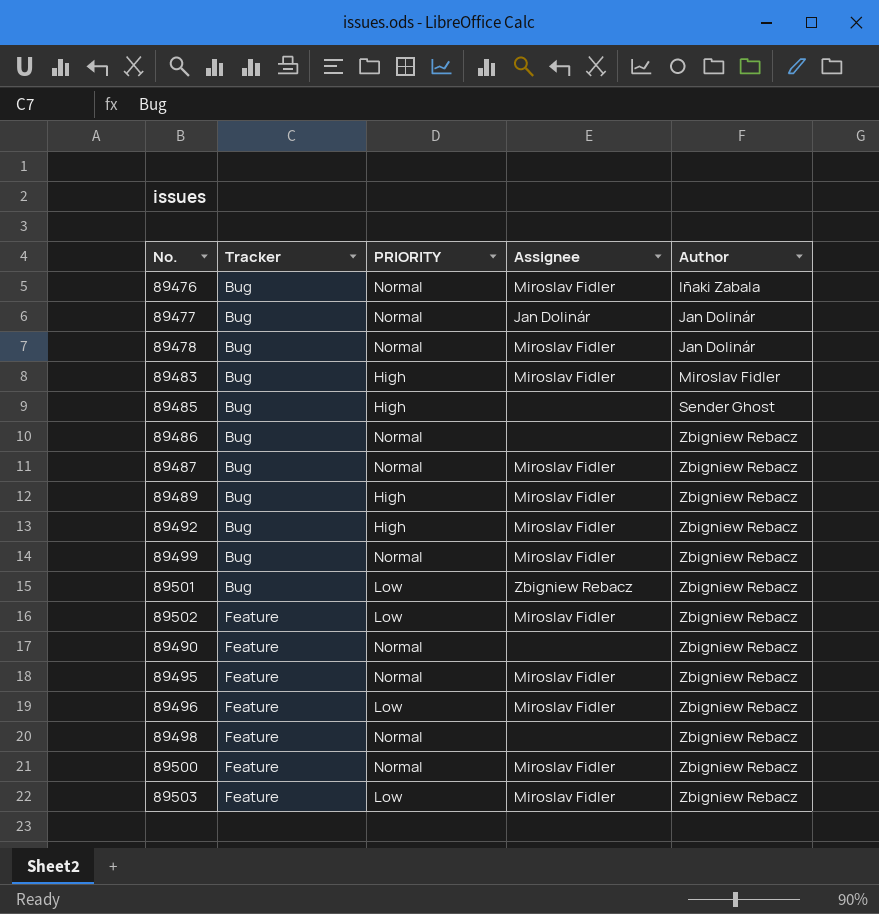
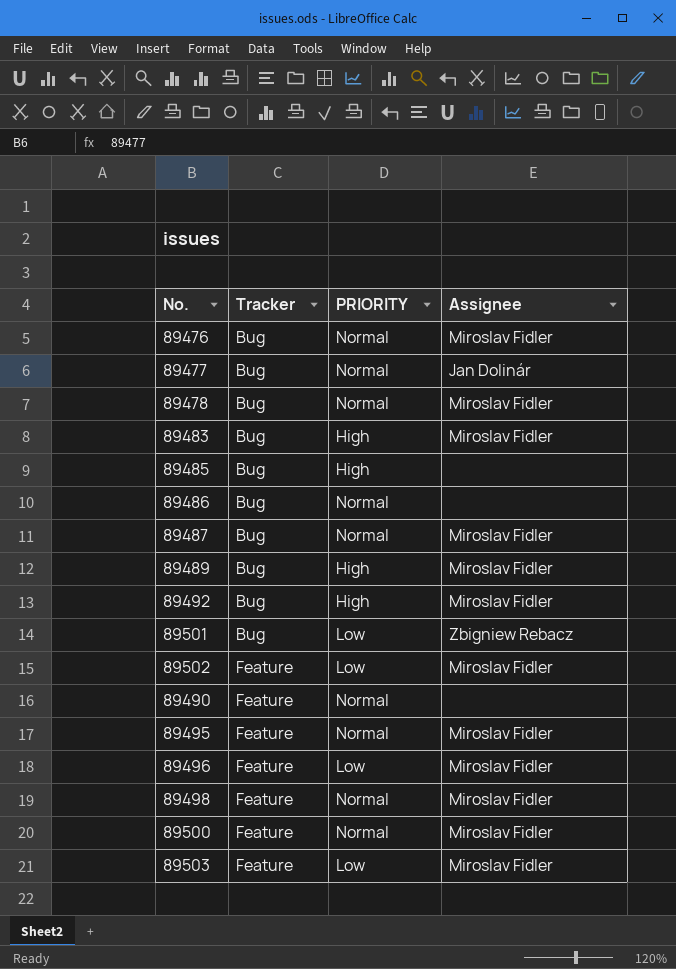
column Author | position: 5 -> none
row 89499: Bug | Normal | Miroslav Fidler | Zbigniew Rebacz -> none
89498 | Assignee: none -> Miroslav Fidler

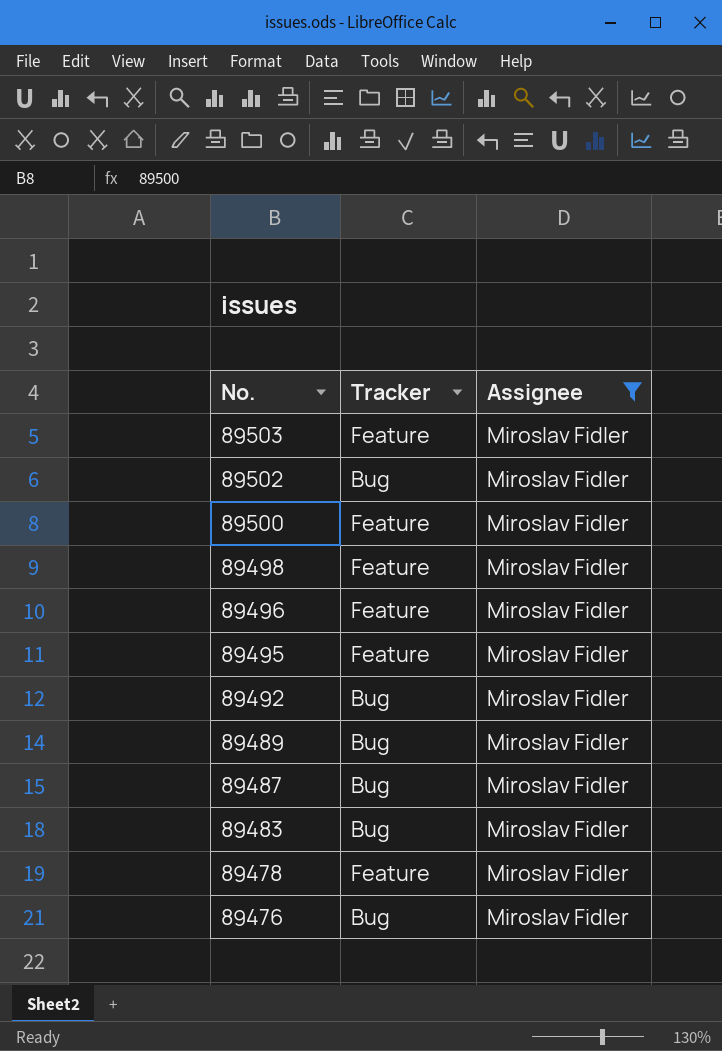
filter: none -> Assignee = Miroslav Fidler
row order: Tracker ascending -> No. descending
column PRIORITY | position: 3 -> none
89502 | Tracker: Feature -> Bug
89478 | Tracker: Bug -> Feature

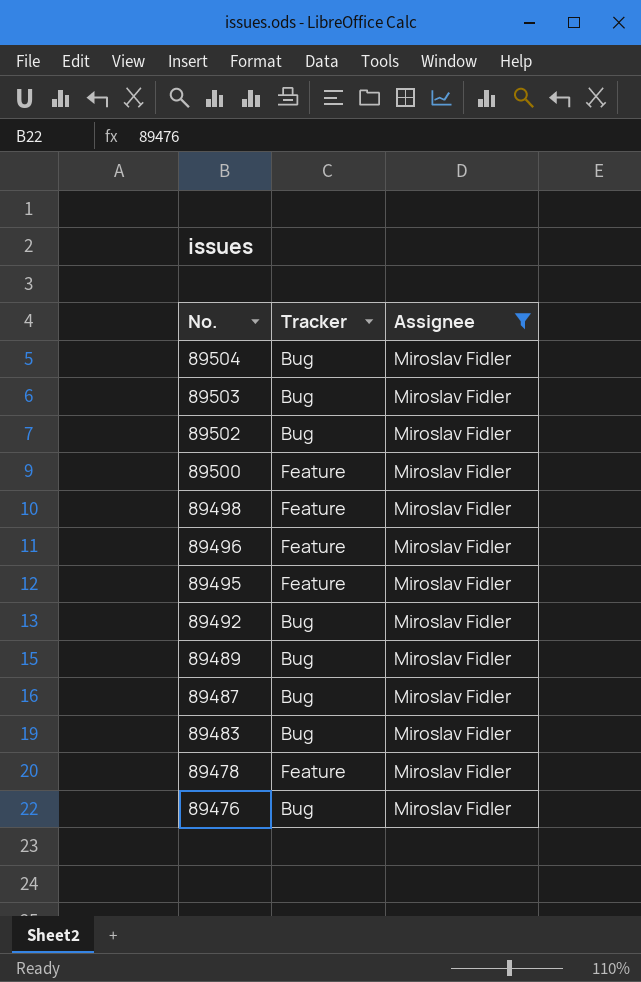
row 89504: none -> Bug | Miroslav Fidler
89503 | Tracker: Feature -> Bug

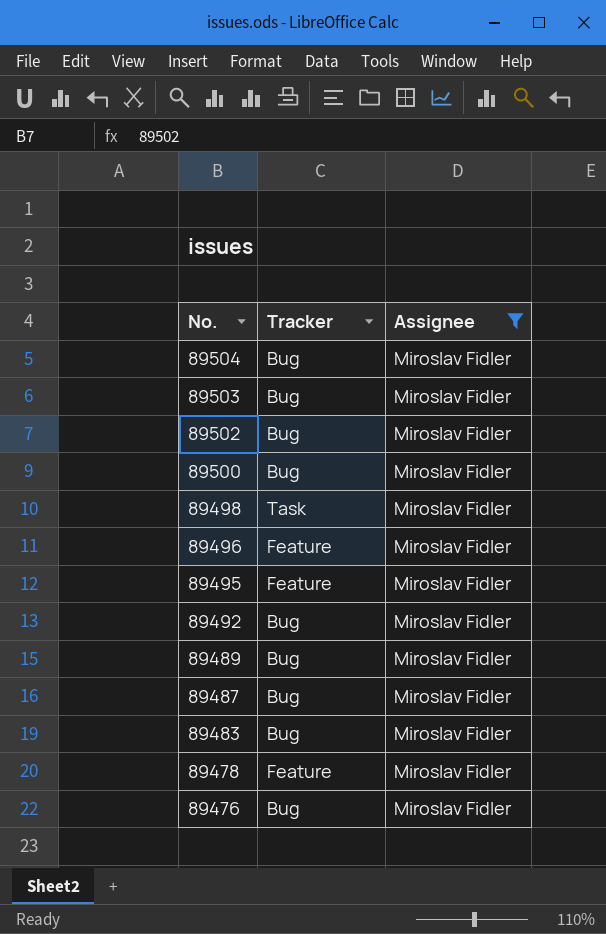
89500 | Tracker: Feature -> Bug
89498 | Tracker: Feature -> Task

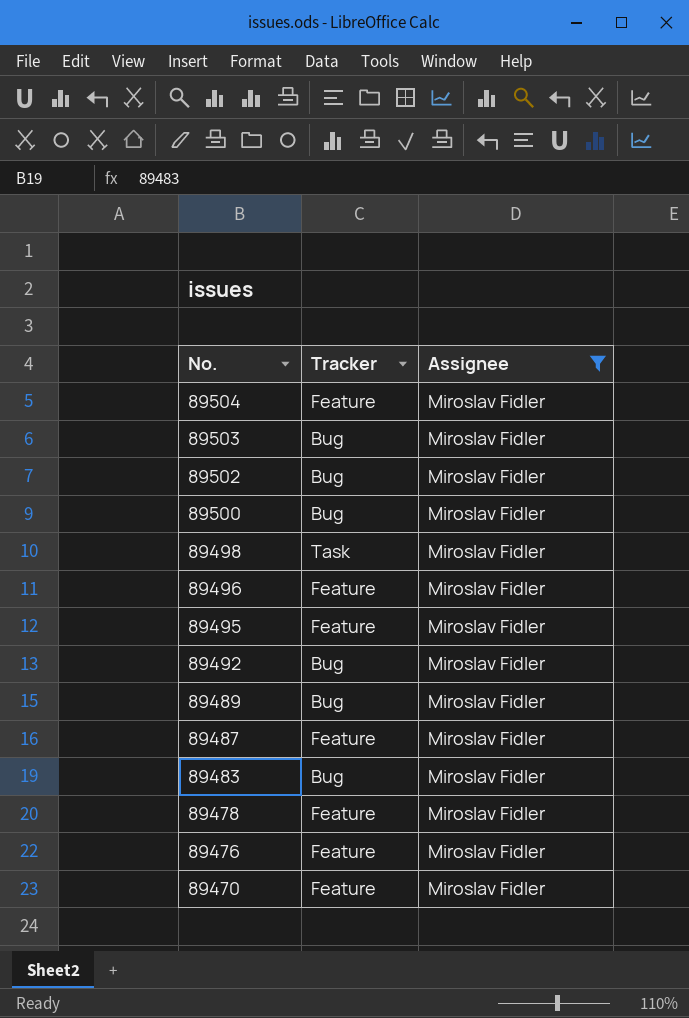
89504 | Tracker: Bug -> Feature
89487 | Tracker: Bug -> Feature
89476 | Tracker: Bug -> Feature
row 89470: none -> Feature | Miroslav Fidler

